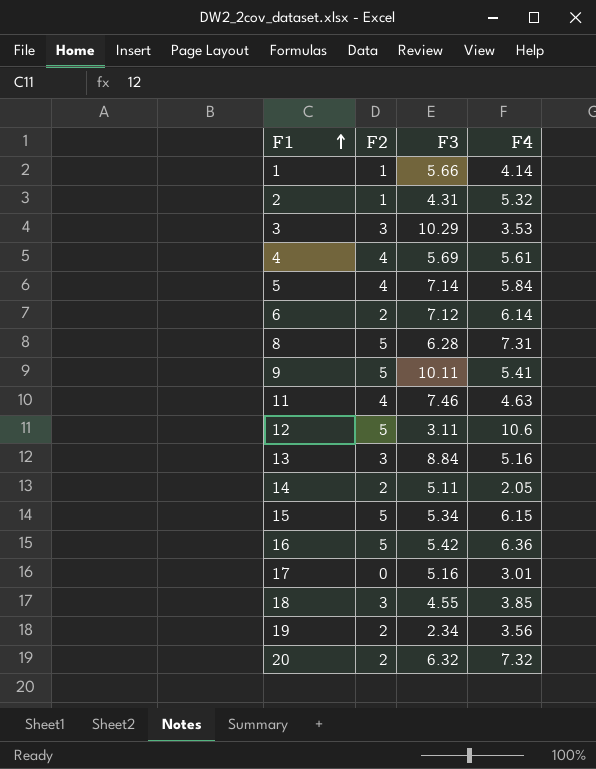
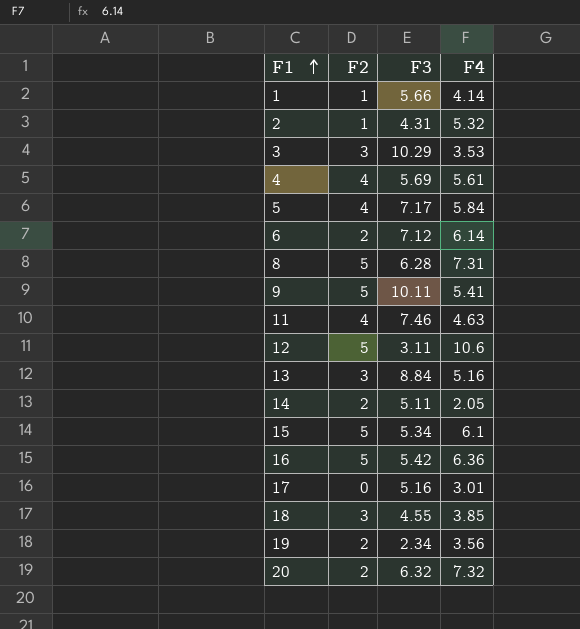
5 | F3: 7.14 -> 7.17
15 | F4: 6.15 -> 6.1

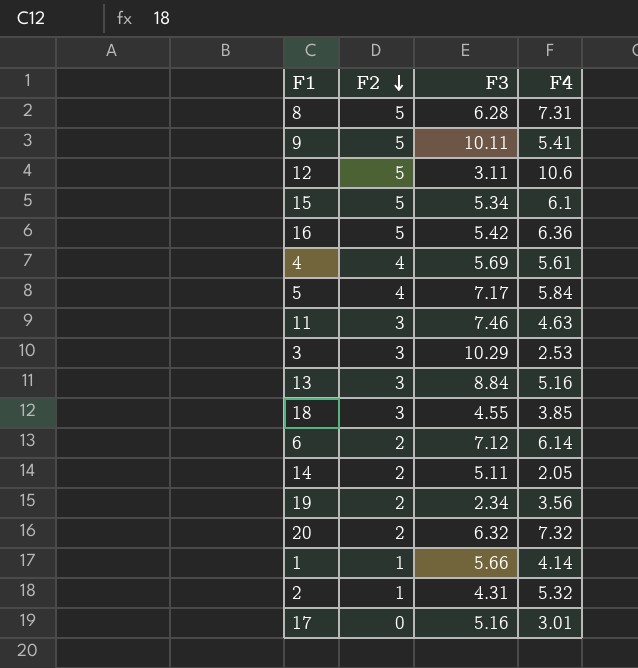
row order: F1 ascending -> F2 descending
11 | F2: 4 -> 3
3 | F4: 3.53 -> 2.53

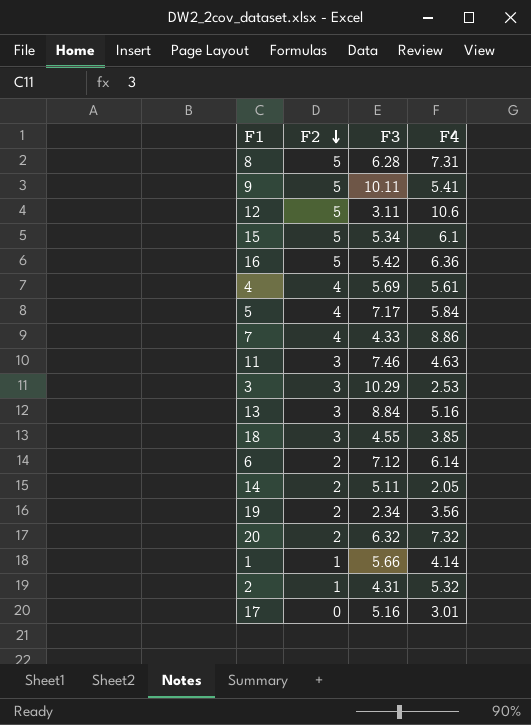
row 7: none -> 4 | 4.33 | 8.86

